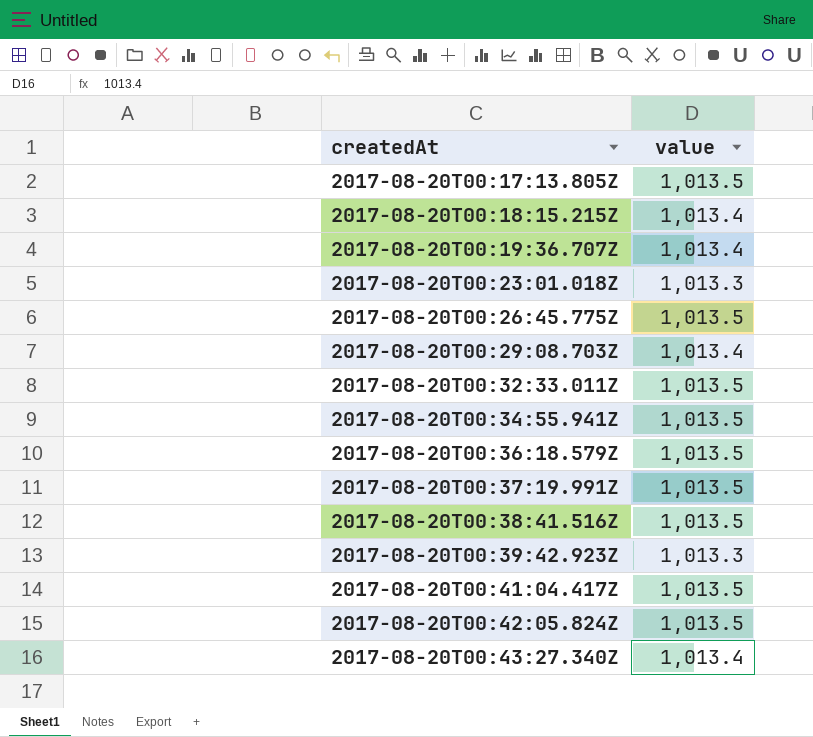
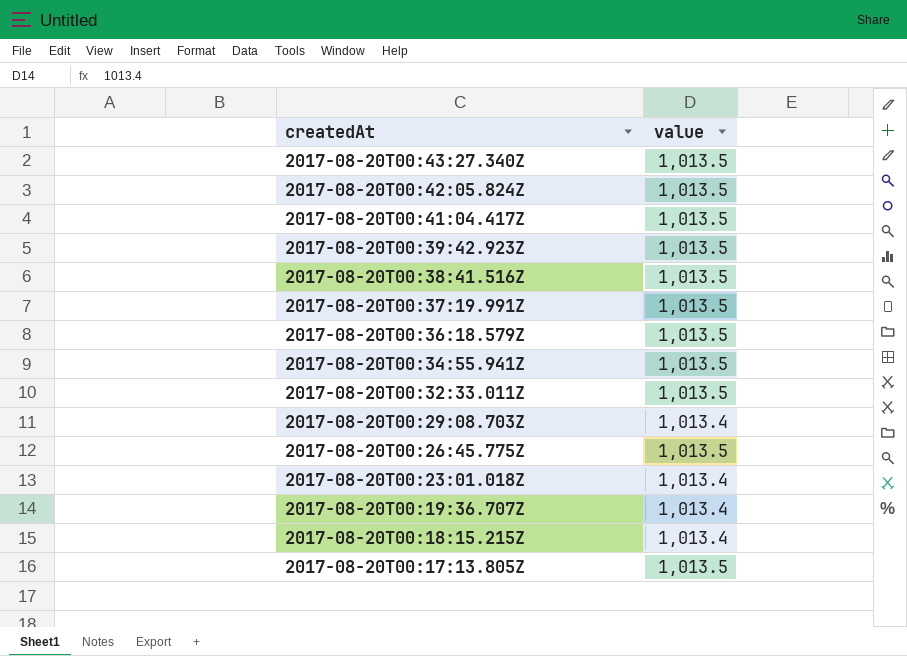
row order: createdAt ascending -> createdAt descending
2017-08-20T00:43:27.340Z | value: 1,013.4 -> 1,013.5
2017-08-20T00:39:42.923Z | value: 1,013.3 -> 1,013.5
2017-08-20T00:23:01.018Z | value: 1,013.3 -> 1,013.4

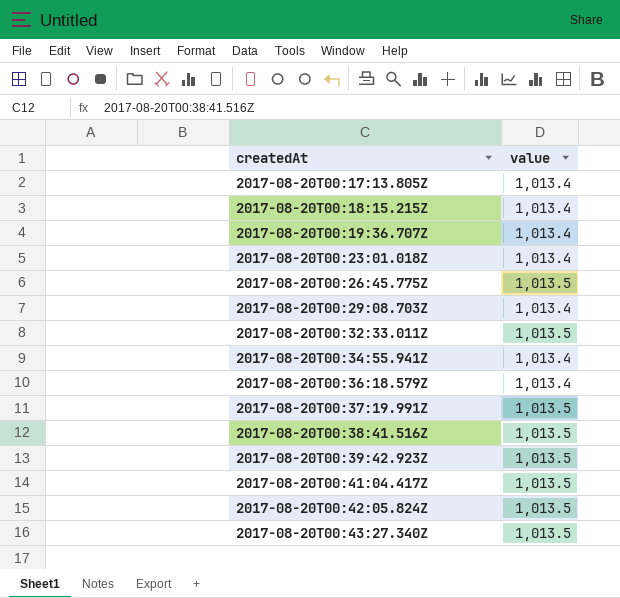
row order: createdAt descending -> createdAt ascending
2017-08-20T00:17:13.805Z | value: 1,013.5 -> 1,013.4
2017-08-20T00:34:55.941Z | value: 1,013.5 -> 1,013.4
2017-08-20T00:36:18.579Z | value: 1,013.5 -> 1,013.4

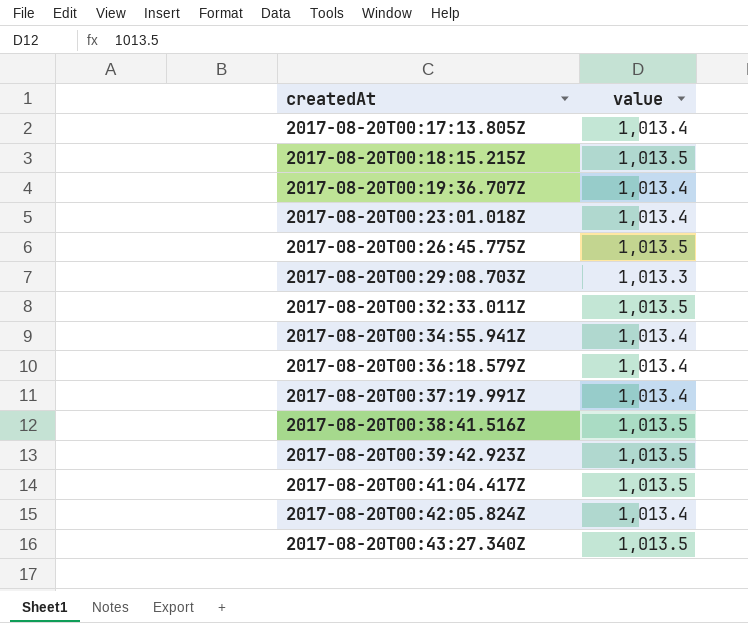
2017-08-20T00:18:15.215Z | value: 1,013.4 -> 1,013.5
2017-08-20T00:29:08.703Z | value: 1,013.4 -> 1,013.3
2017-08-20T00:37:19.991Z | value: 1,013.5 -> 1,013.4
2017-08-20T00:42:05.824Z | value: 1,013.5 -> 1,013.4

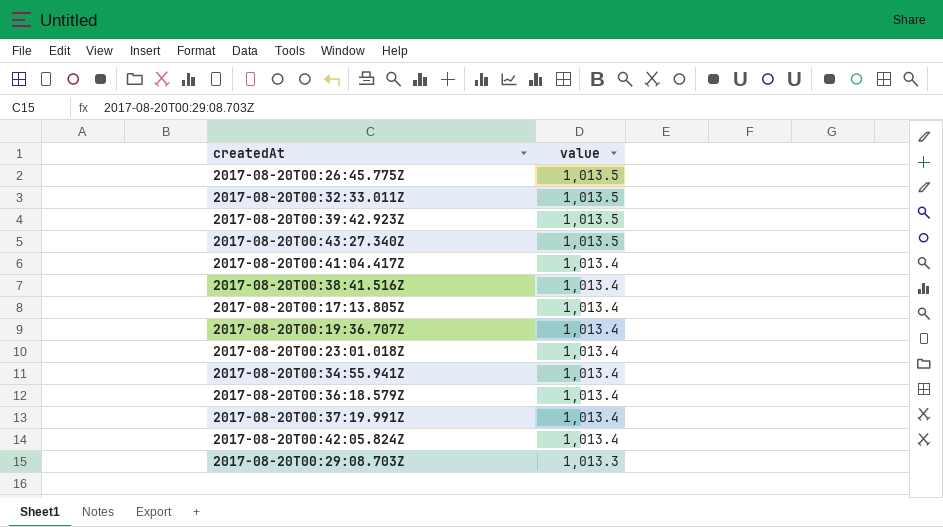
row order: createdAt ascending -> value descending
row 2017-08-20T00:18:15.215Z: 1,013.5 -> none
2017-08-20T00:41:04.417Z | value: 1,013.5 -> 1,013.4
2017-08-20T00:38:41.516Z | value: 1,013.5 -> 1,013.4

